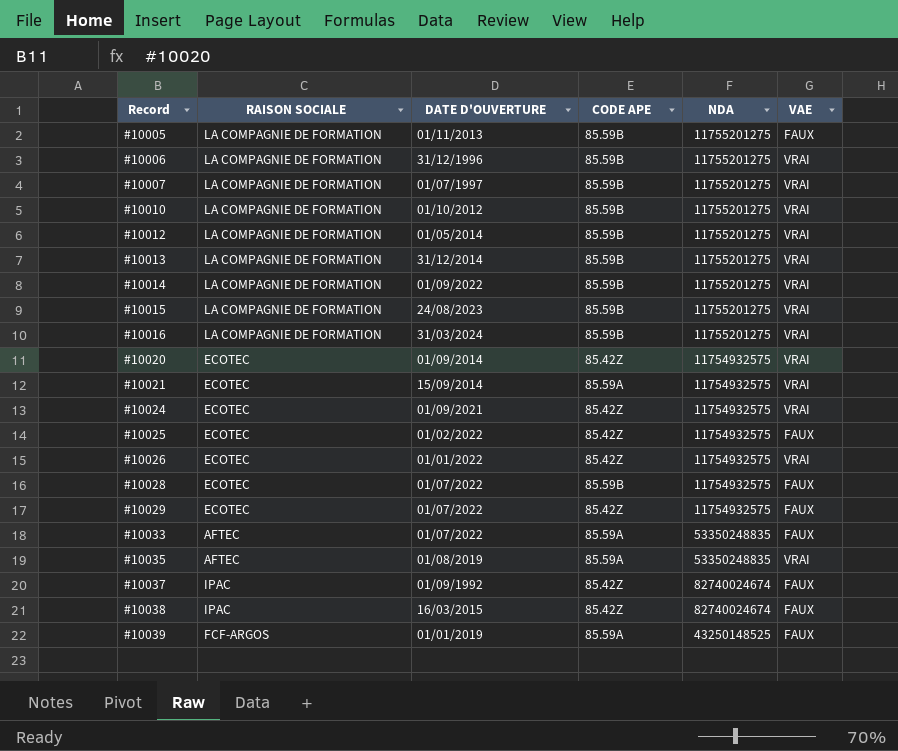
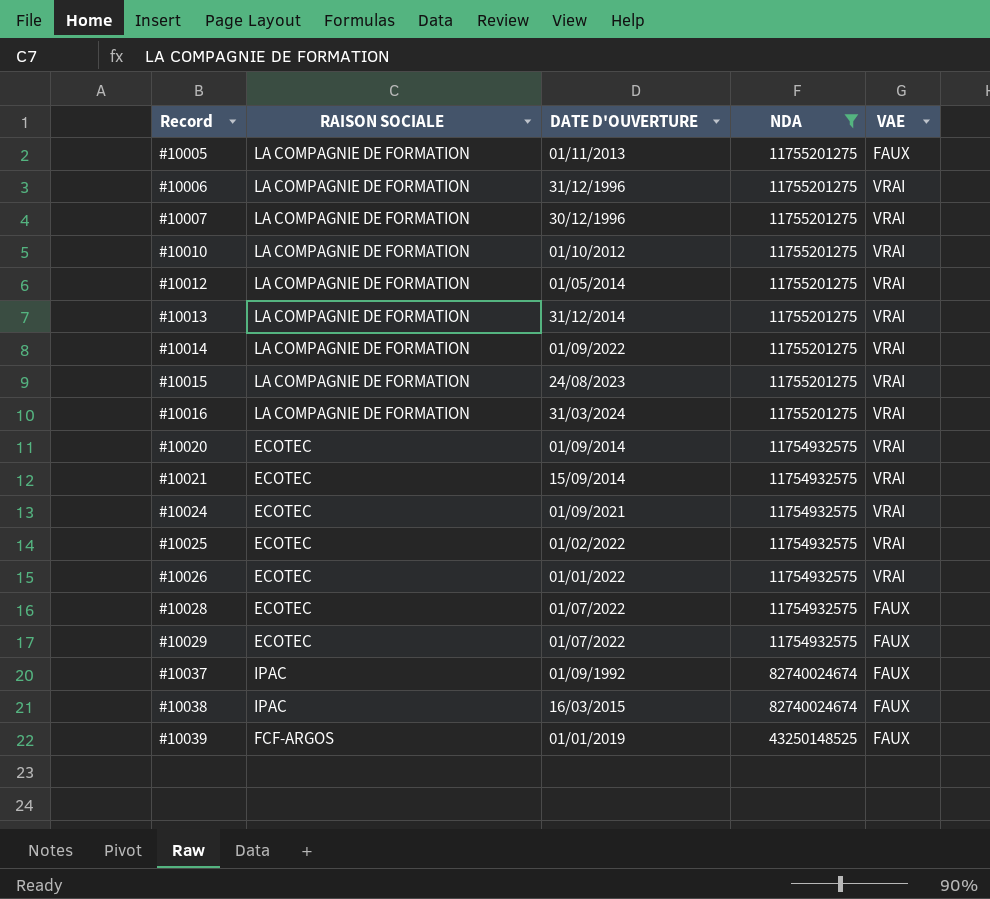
filter: none -> NDA != 53350248835
column CODE APE | position: 4 -> none
#10007 | DATE D'OUVERTURE: 01/07/1997 -> 30/12/1996
#10025 | VAE: FAUX -> VRAI

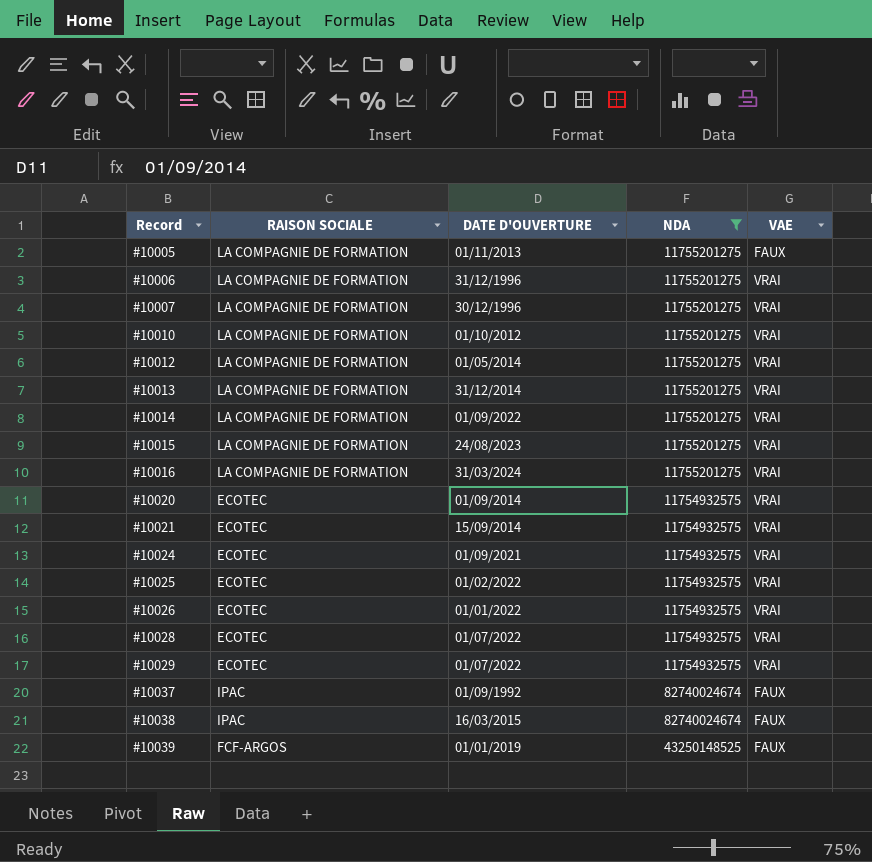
#10028 | VAE: FAUX -> VRAI
#10029 | VAE: FAUX -> VRAI

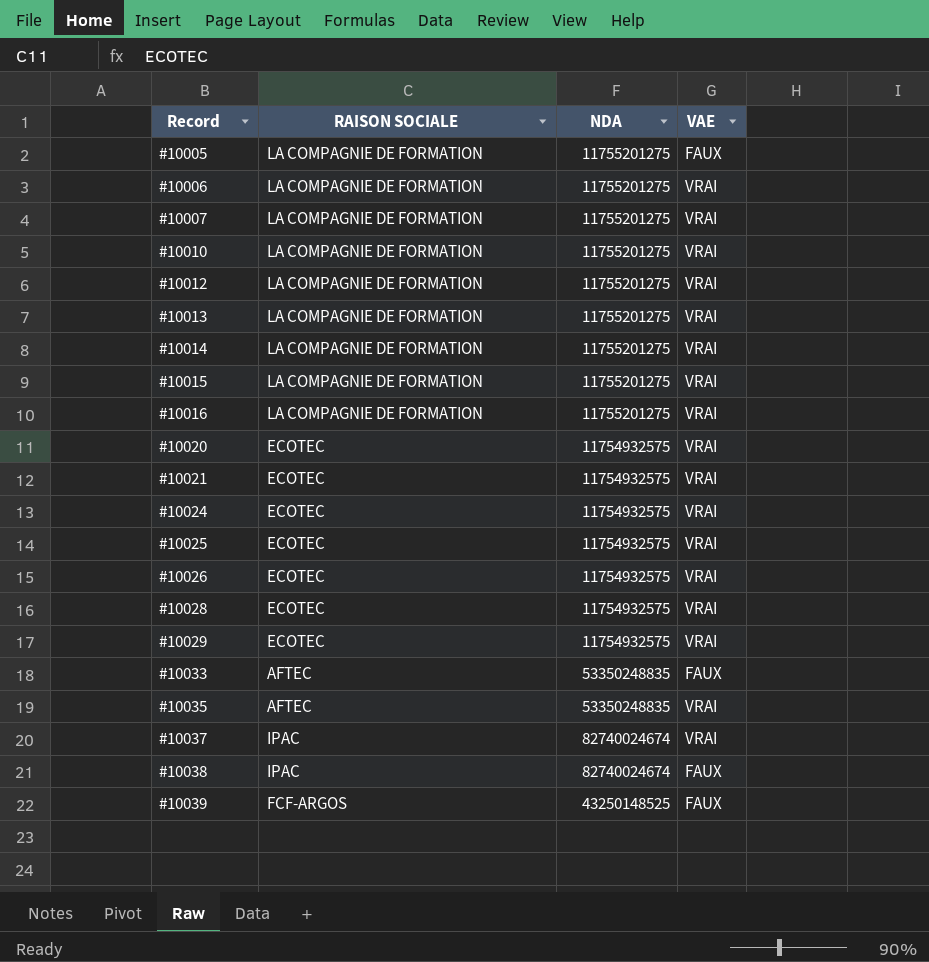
filter: NDA != 53350248835 -> none
column DATE D'OUVERTURE | position: 3 -> none
#10037 | VAE: FAUX -> VRAI

